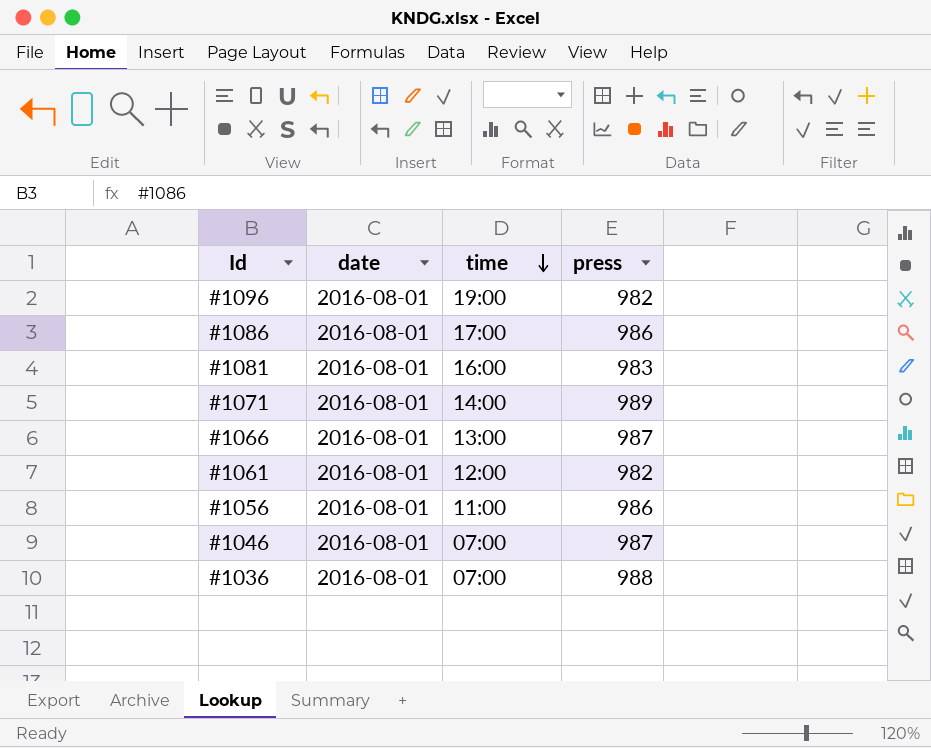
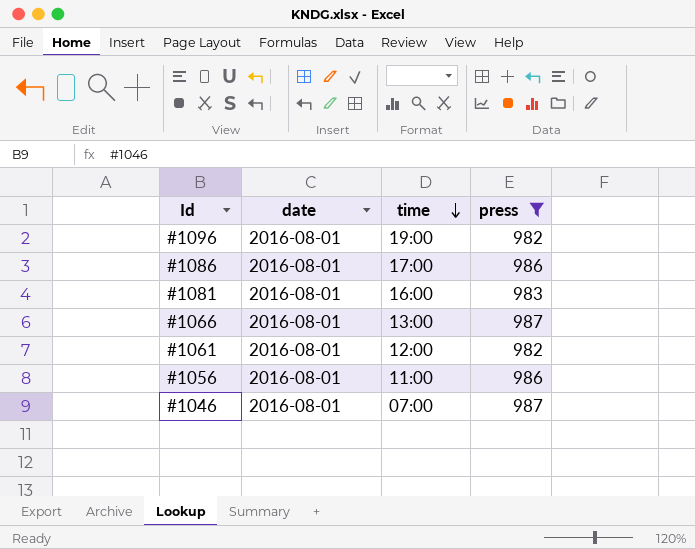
filter: none -> press <= 987

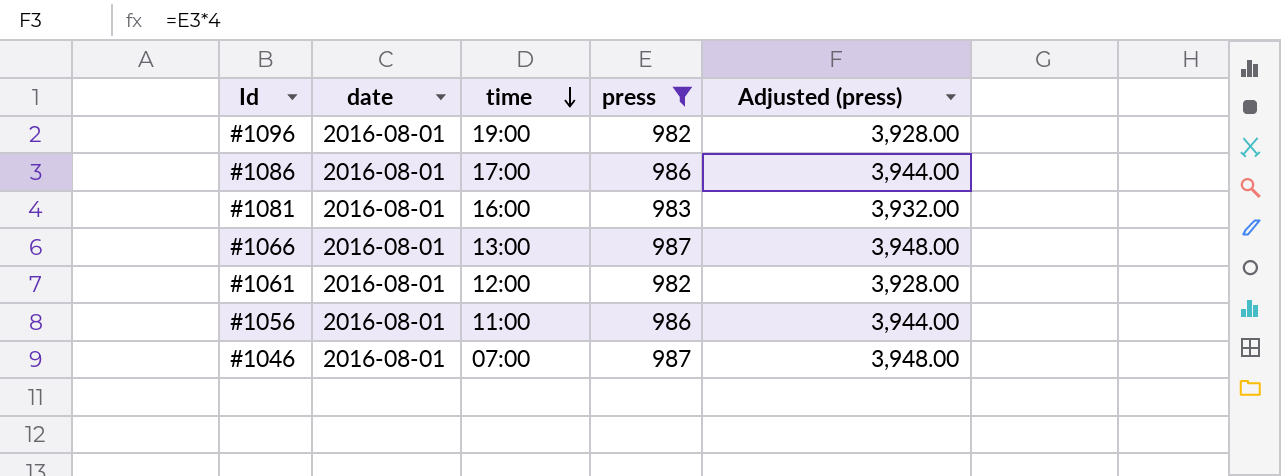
column Adjusted (press) | formula: none -> [press] * 4

